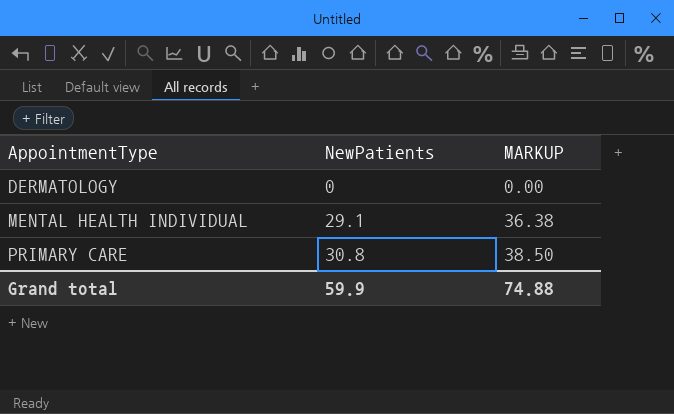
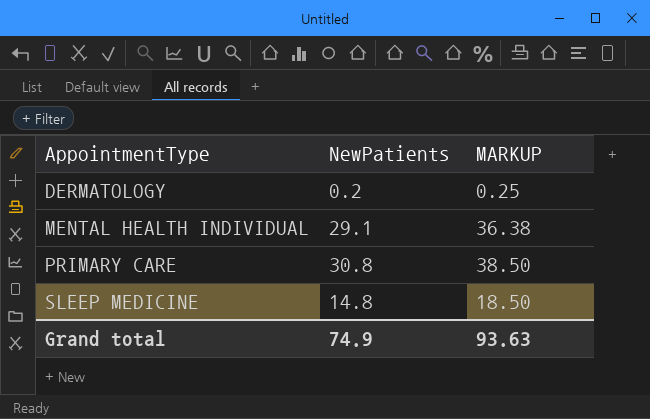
DERMATOLOGY | NewPatients: 0 -> 0.2
DERMATOLOGY | MARKUP: 0.00 -> 0.25
row SLEEP MEDICINE: none -> 14.8 | 18.50
Grand total | NewPatients: 59.9 -> 74.9
Grand total | MARKUP: 74.88 -> 93.63

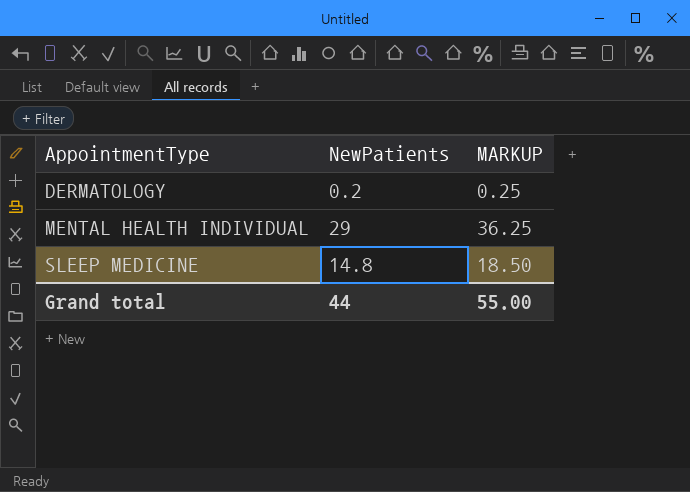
row PRIMARY CARE: 30.8 | 38.50 -> none
MENTAL HEALTH INDIVIDUAL | NewPatients: 29.1 -> 29
MENTAL HEALTH INDIVIDUAL | MARKUP: 36.38 -> 36.25
Grand total | NewPatients: 74.9 -> 44
Grand total | MARKUP: 93.63 -> 55.00

